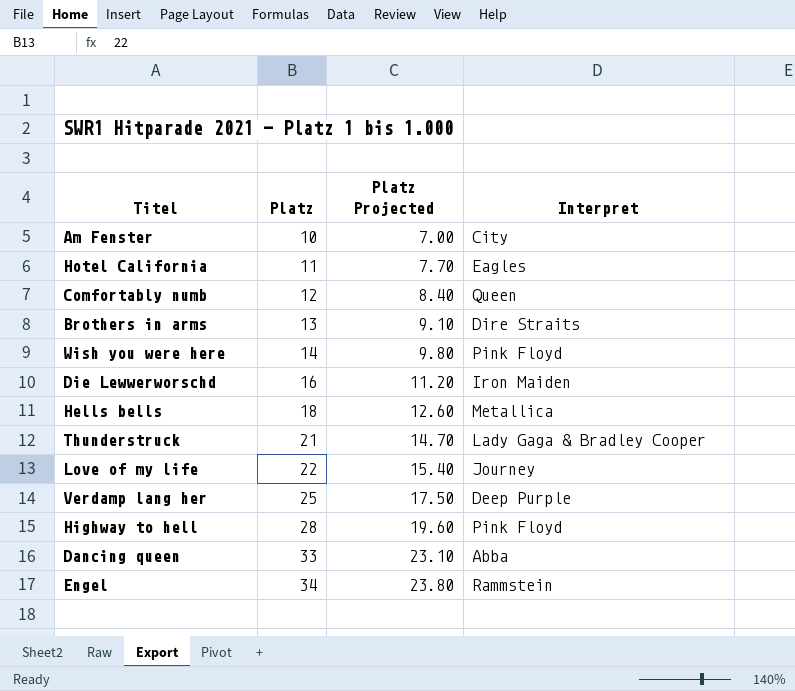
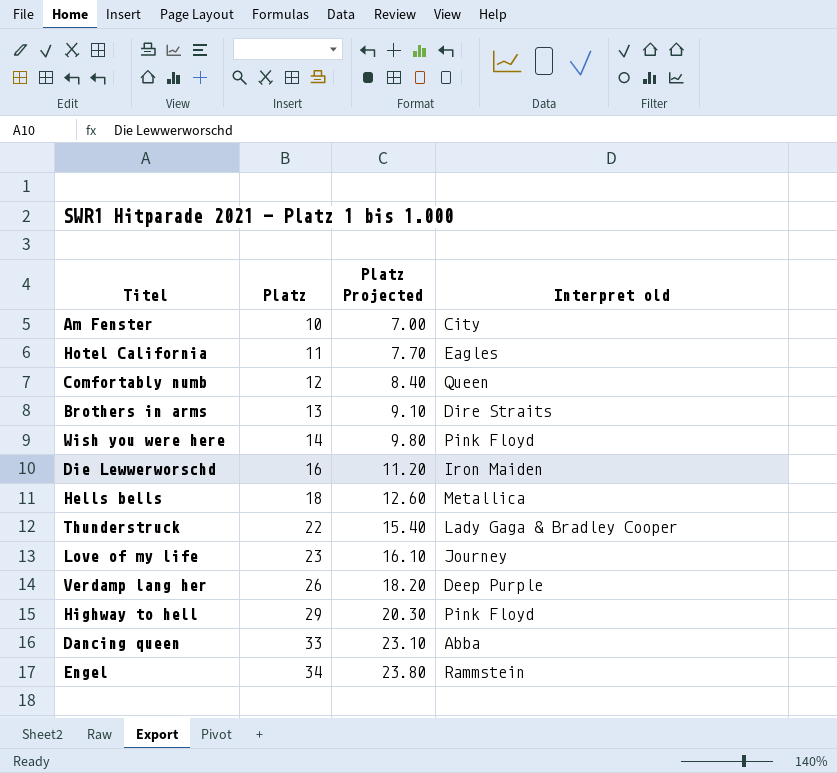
column name: Interpret -> Interpret old
Thunderstruck | Platz: 21 -> 22
Thunderstruck | Platz Projected: 14.70 -> 15.40
Love of my life | Platz: 22 -> 23
Love of my life | Platz Projected: 15.40 -> 16.10
Verdamp lang her | Platz: 25 -> 26
Verdamp lang her | Platz Projected: 17.50 -> 18.20
Highway to hell | Platz: 28 -> 29
Highway to hell | Platz Projected: 19.60 -> 20.30

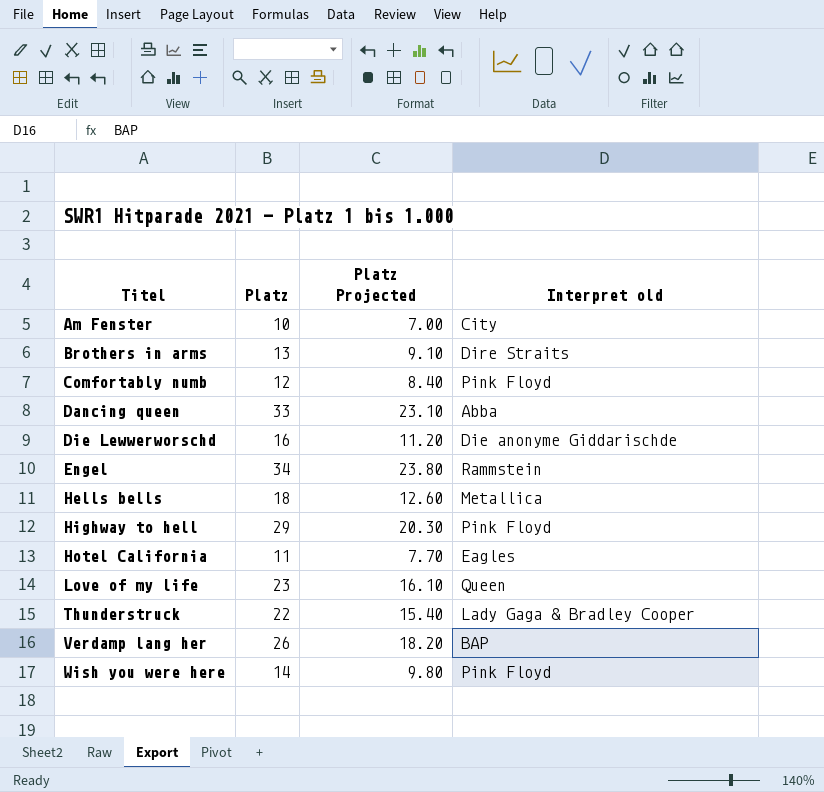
row order: Platz ascending -> Titel ascending
Comfortably numb | Interpret old: Queen -> Pink Floyd
Die Lewwerworschd | Interpret old: Iron Maiden -> Die anonyme Giddarischde
Love of my life | Interpret old: Journey -> Queen
Verdamp lang her | Interpret old: Deep Purple -> BAP

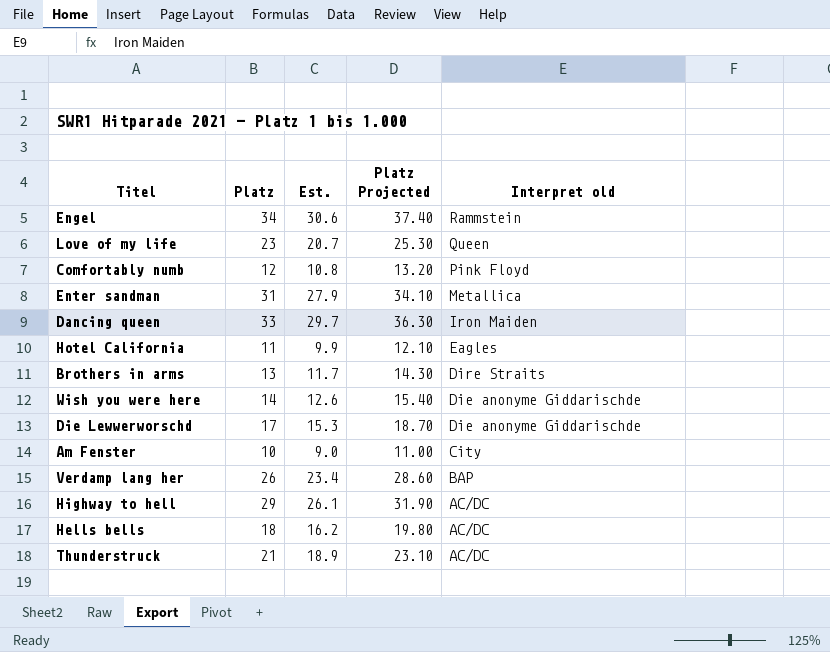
row order: Titel ascending -> Interpret old descending
column Est. | formula: none -> [Platz] * 0.9
column Platz Projected | formula: [Platz] * 0.7 -> [Platz] * 1.1
row Enter sandman: none -> 31 | 27.9 | 34.10 | Metallica
Dancing queen | Interpret old: Abba -> Iron Maiden
Wish you were here | Interpret old: Pink Floyd -> Die anonyme Giddarischde
Die Lewwerworschd | Platz: 16 -> 17
Highway to hell | Interpret old: Pink Floyd -> AC/DC
Hells bells | Interpret old: Metallica -> AC/DC
Thunderstruck | Platz: 22 -> 21
Thunderstruck | Interpret old: Lady Gaga & Bradley Cooper -> AC/DC

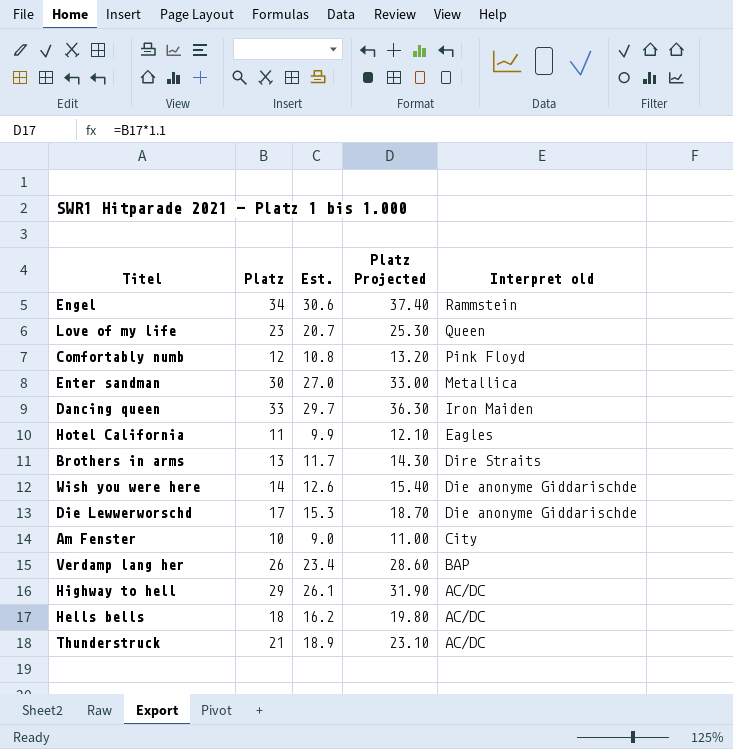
Enter sandman | Platz: 31 -> 30
Enter sandman | Est.: 27.9 -> 27.0
Enter sandman | Platz Projected: 34.10 -> 33.00

